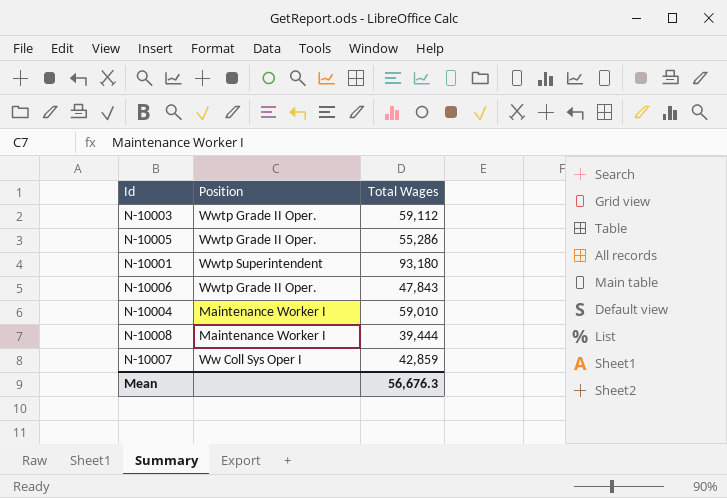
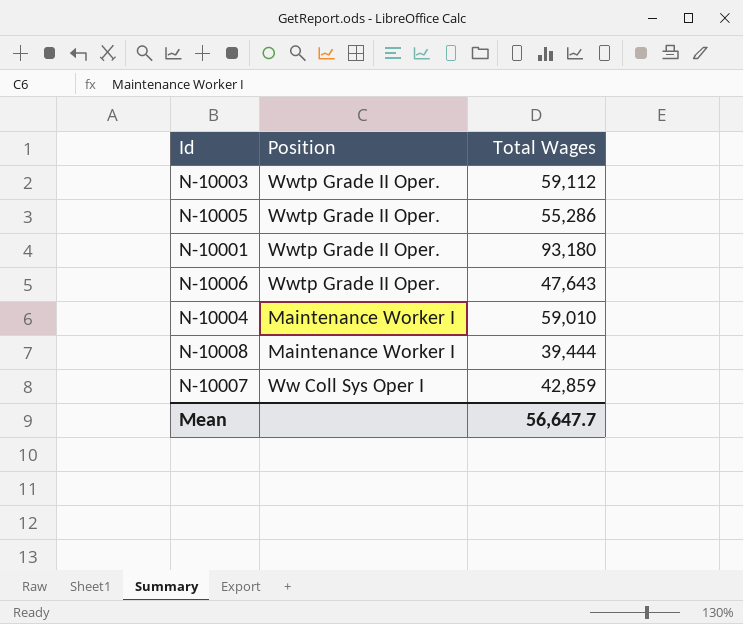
N-10001 | Position: Wwtp Superintendent -> Wwtp Grade II Oper.
N-10006 | Total Wages: 47,843 -> 47,643
Mean | Total Wages: 56,676.3 -> 56,647.7

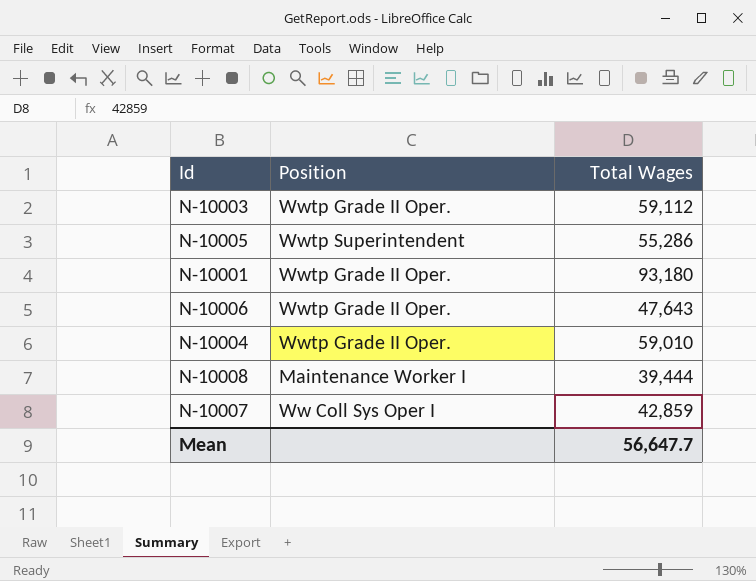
N-10005 | Position: Wwtp Grade II Oper. -> Wwtp Superintendent
N-10004 | Position: Maintenance Worker I -> Wwtp Grade II Oper.

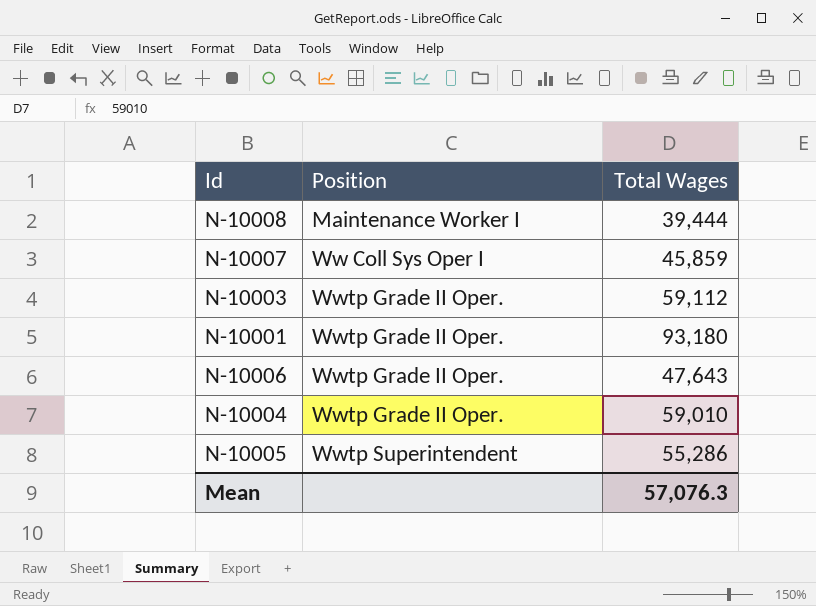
row order: none -> Position ascending
N-10007 | Total Wages: 42,859 -> 45,859
Mean | Total Wages: 56,647.7 -> 57,076.3

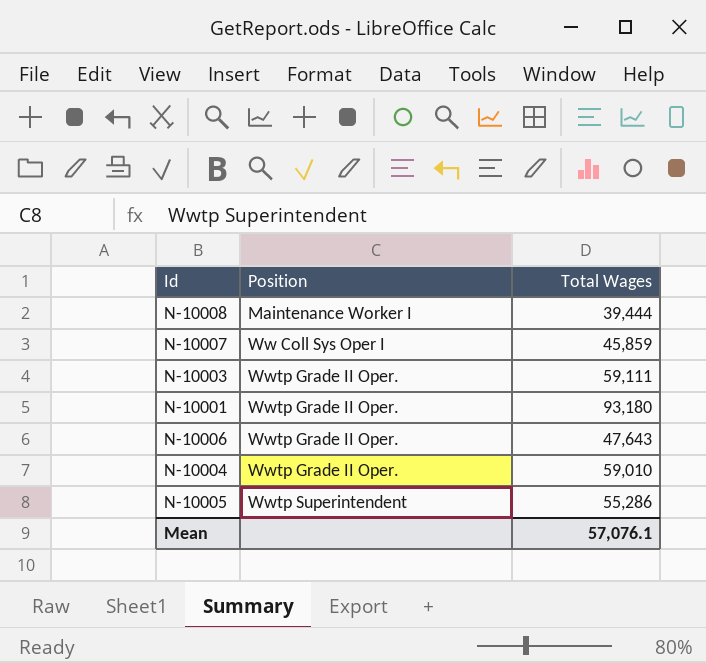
N-10003 | Total Wages: 59,112 -> 59,111
Mean | Total Wages: 57,076.3 -> 57,076.1

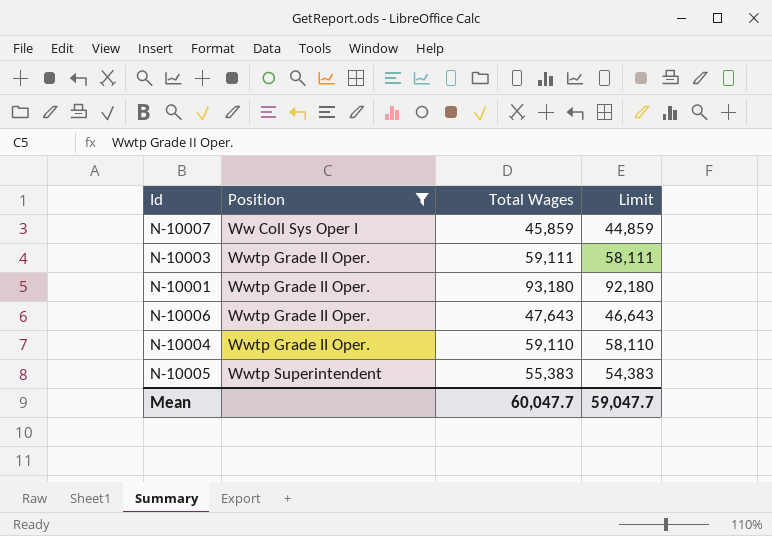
filter: none -> Position != Maintenance Worker I
column Limit | formula: none -> [Total Wages] - 1000
N-10004 | Total Wages: 59,010 -> 59,110
N-10005 | Total Wages: 55,286 -> 55,383
Mean | Total Wages: 57,076.1 -> 60,047.7

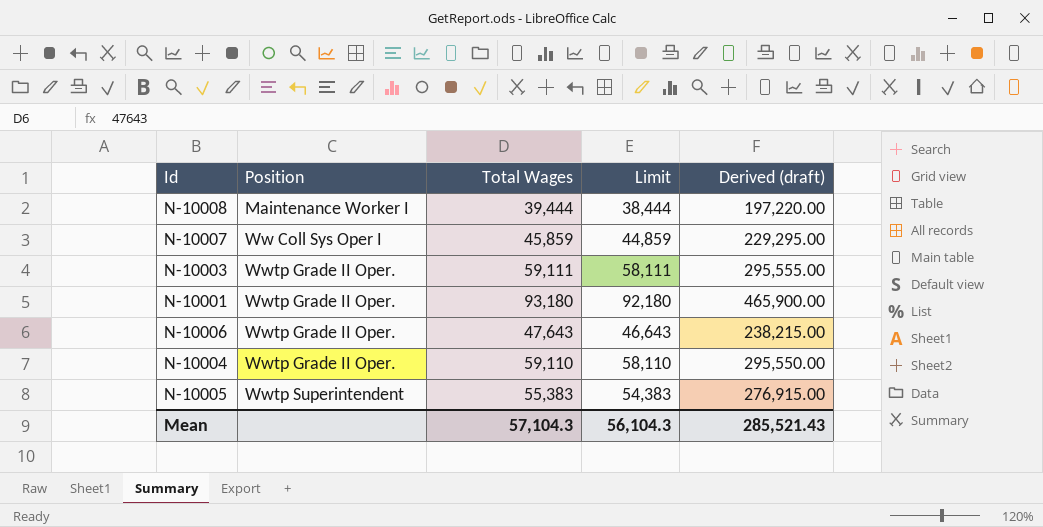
filter: Position != Maintenance Worker I -> none
column Derived (draft) | formula: none -> [Total Wages] * 5
Mean | Total Wages: 60,047.7 -> 57,104.3
Mean | Limit: 59,047.7 -> 56,104.3

